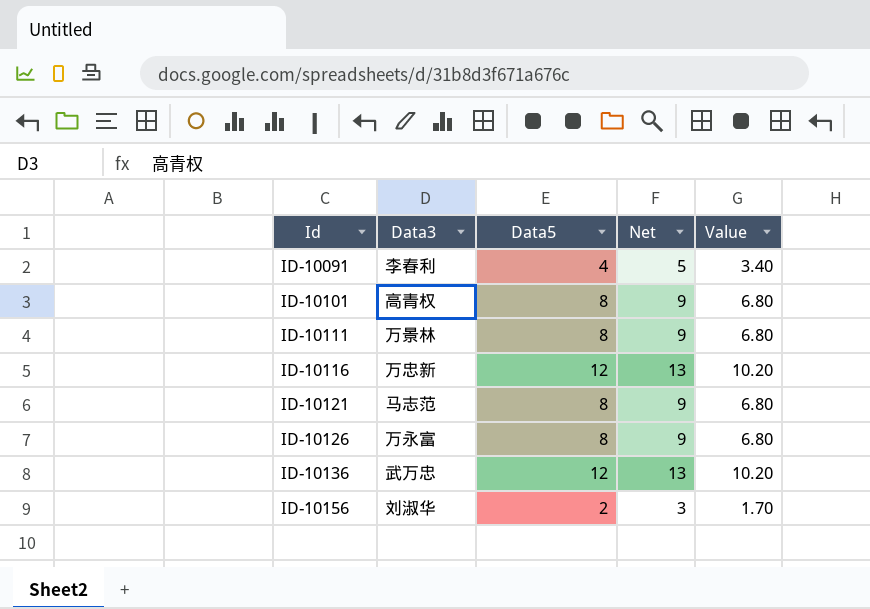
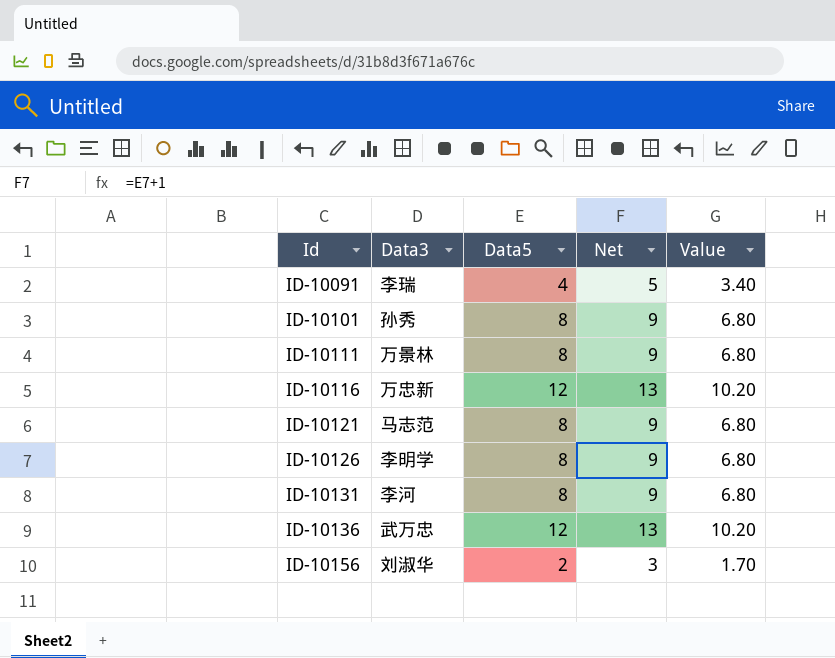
ID-10091 | Data3: 李春利 -> 李瑞
ID-10101 | Data3: 高青权 -> 孙秀
ID-10126 | Data3: 万永富 -> 李明学
row ID-10131: none -> 李河 | 8 | 9 | 6.80

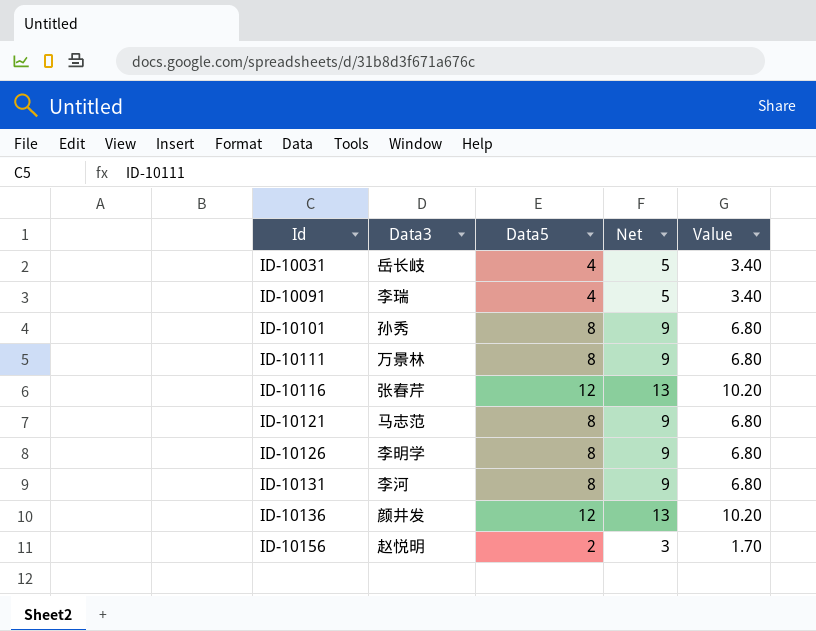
row ID-10031: none -> 岳长岐 | 4 | 5 | 3.40
ID-10116 | Data3: 万忠新 -> 张春芹
ID-10136 | Data3: 武万忠 -> 颜井发
ID-10156 | Data3: 刘淑华 -> 赵悦明

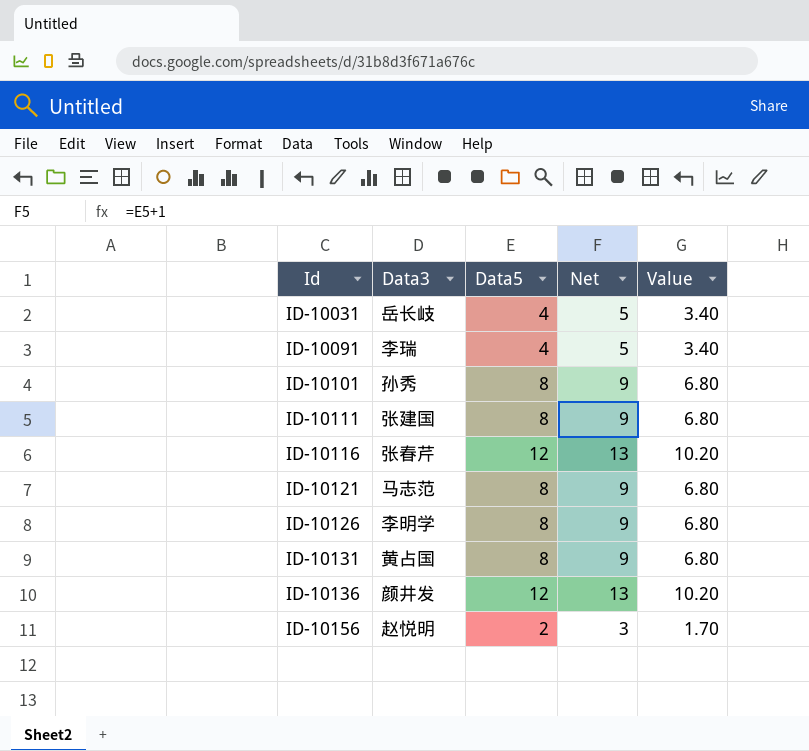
ID-10111 | Data3: 万景林 -> 张建国
ID-10131 | Data3: 李河 -> 黄占国

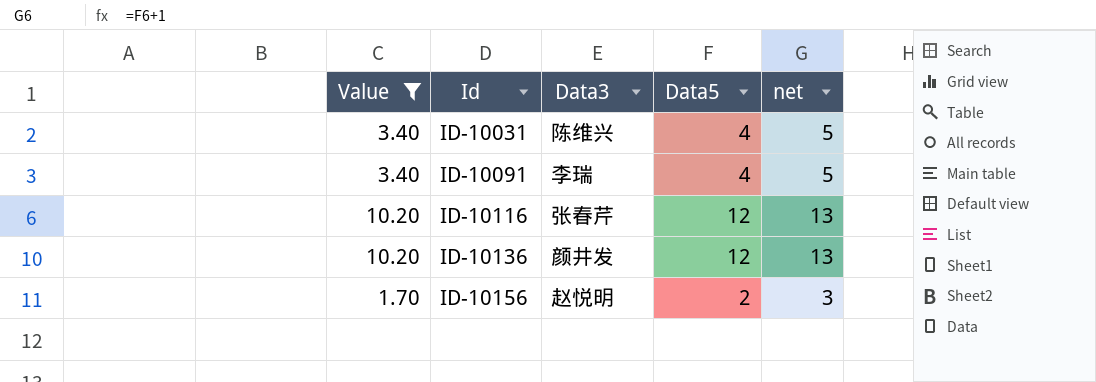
filter: none -> Value != 6.80
column Value | position: 5 -> 1
column name: Net -> net
ID-10031 | Data3: 岳长岐 -> 陈维兴

